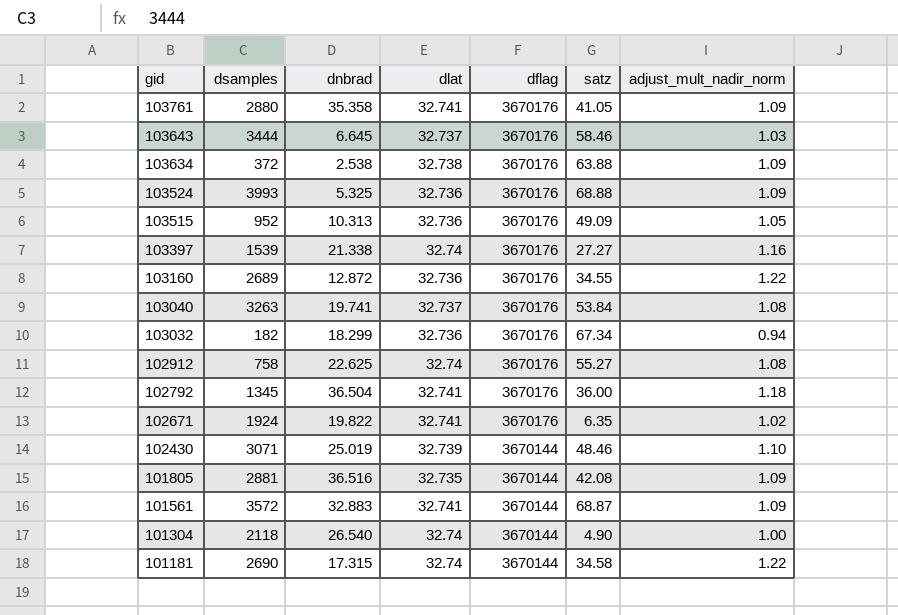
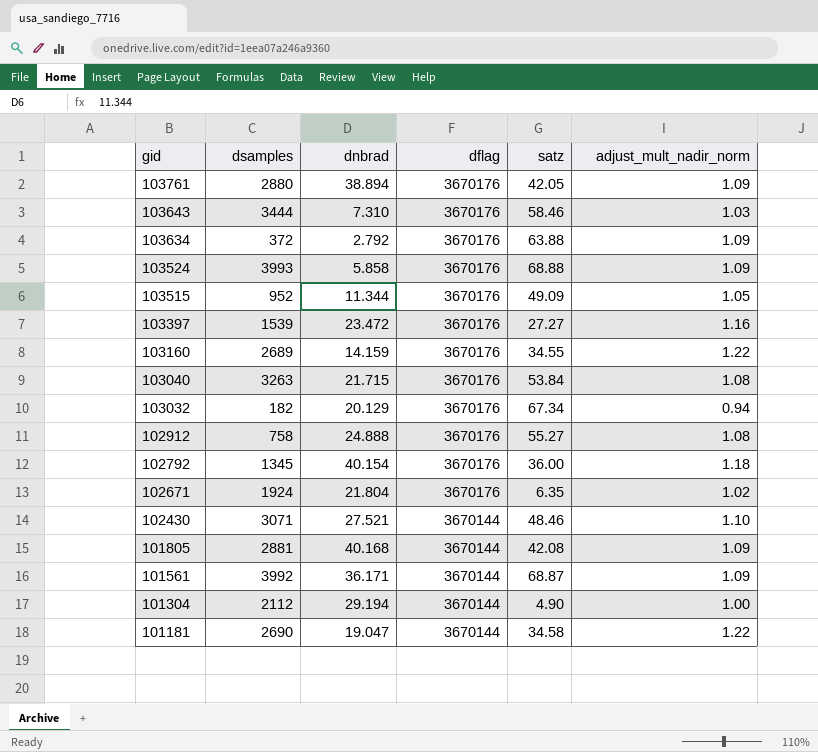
column dlat | position: 4 -> none
103761 | dnbrad: 35.358 -> 38.894
103761 | satz: 41.05 -> 42.05
103643 | dnbrad: 6.645 -> 7.310
103634 | dnbrad: 2.538 -> 2.792
103524 | dnbrad: 5.325 -> 5.858
103515 | dnbrad: 10.313 -> 11.344
103397 | dnbrad: 21.338 -> 23.472
103160 | dnbrad: 12.872 -> 14.159
103040 | dnbrad: 19.741 -> 21.715
103032 | dnbrad: 18.299 -> 20.129
102912 | dnbrad: 22.625 -> 24.888
102792 | dnbrad: 36.504 -> 40.154
102671 | dnbrad: 19.822 -> 21.804
102430 | dnbrad: 25.019 -> 27.521
101805 | dnbrad: 36.516 -> 40.168
101561 | dsamples: 3572 -> 3992
101561 | dnbrad: 32.883 -> 36.171
101304 | dsamples: 2118 -> 2112
101304 | dnbrad: 26.540 -> 29.194
101181 | dnbrad: 17.315 -> 19.047

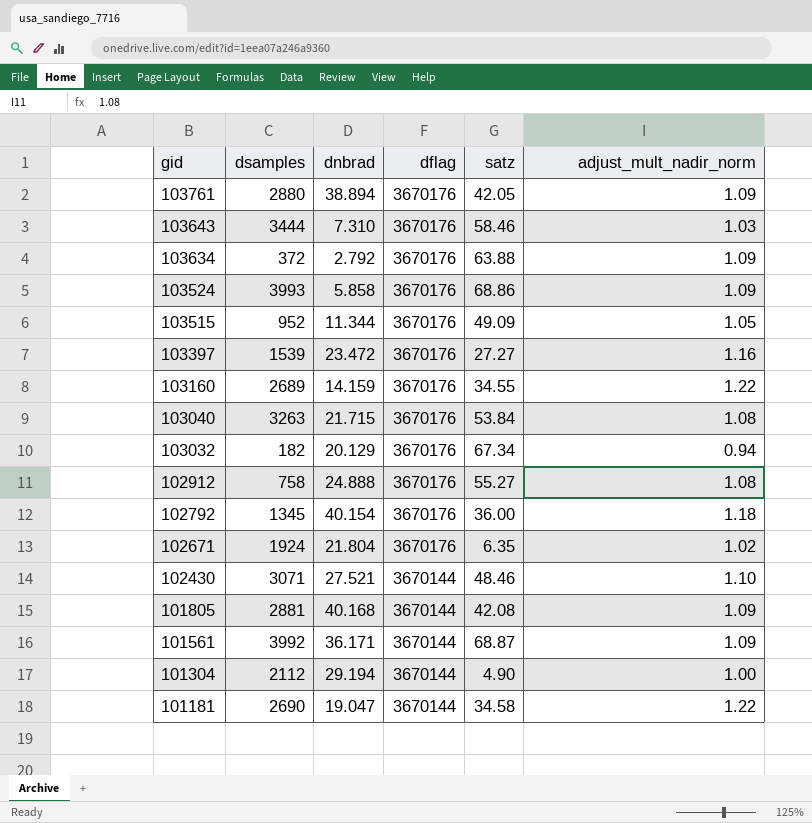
103524 | satz: 68.88 -> 68.86

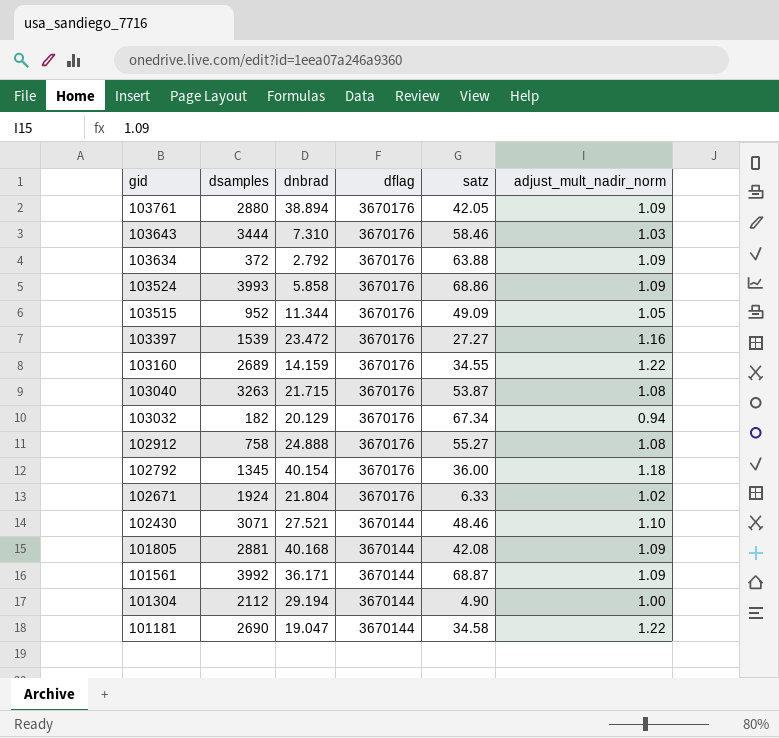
103040 | satz: 53.84 -> 53.87
102671 | satz: 6.35 -> 6.33

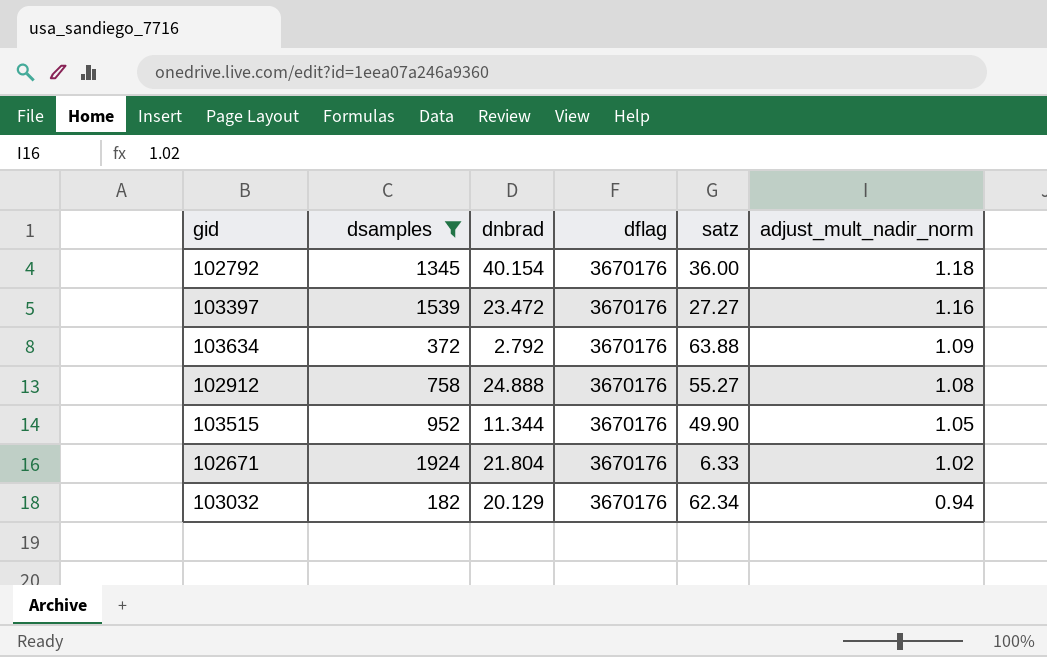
filter: none -> dsamples <= 1924
row order: gid descending -> adjust_mult_nadir_norm descending
103515 | satz: 49.09 -> 49.90
103032 | satz: 67.34 -> 62.34

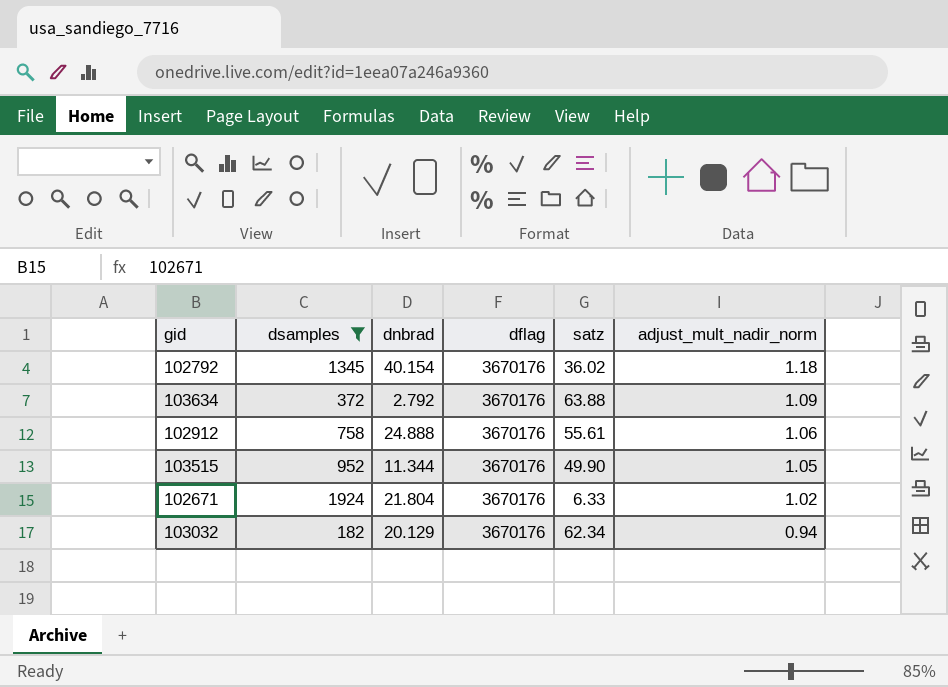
row 103397: 1539 | 23.472 | 3670176 | 27.27 | 1.16 -> none
102792 | satz: 36.00 -> 36.02
102912 | satz: 55.27 -> 55.61
102912 | adjust_mult_nadir_norm: 1.08 -> 1.06

